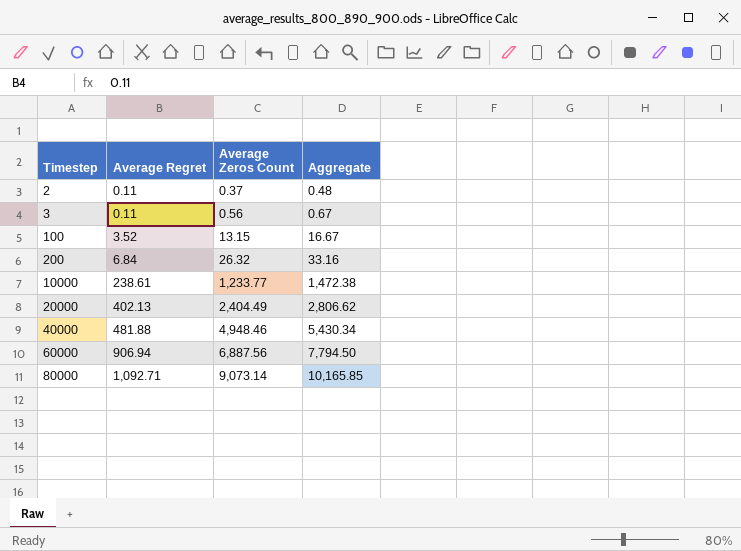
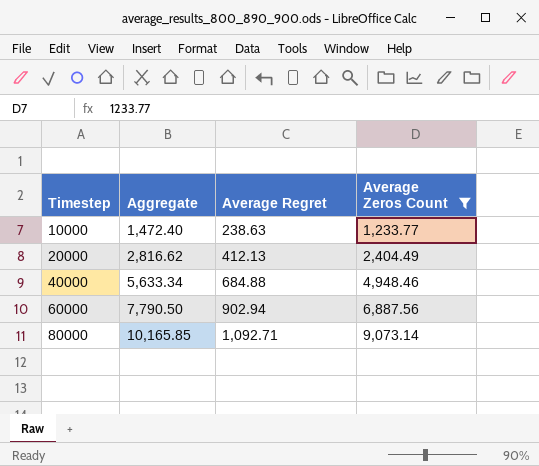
filter: none -> Average Zeros Count >= 1,233.77
column Aggregate | position: 4 -> 2
10000 | Aggregate: 1,472.38 -> 1,472.40
10000 | Average Regret: 238.61 -> 238.63
20000 | Aggregate: 2,806.62 -> 2,816.62
20000 | Average Regret: 402.13 -> 412.13
40000 | Aggregate: 5,430.34 -> 5,633.34
40000 | Average Regret: 481.88 -> 684.88
60000 | Aggregate: 7,794.50 -> 7,790.50
60000 | Average Regret: 906.94 -> 902.94

